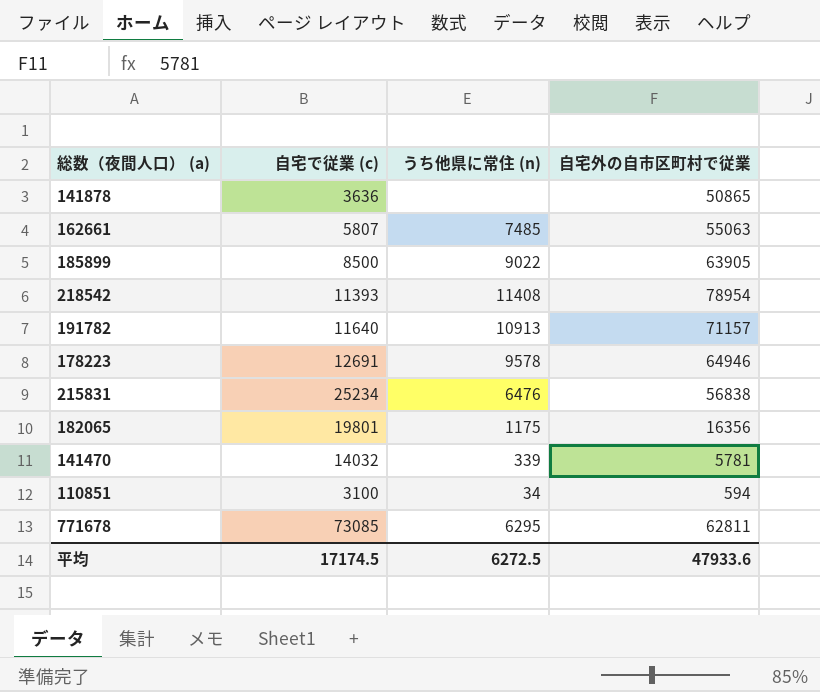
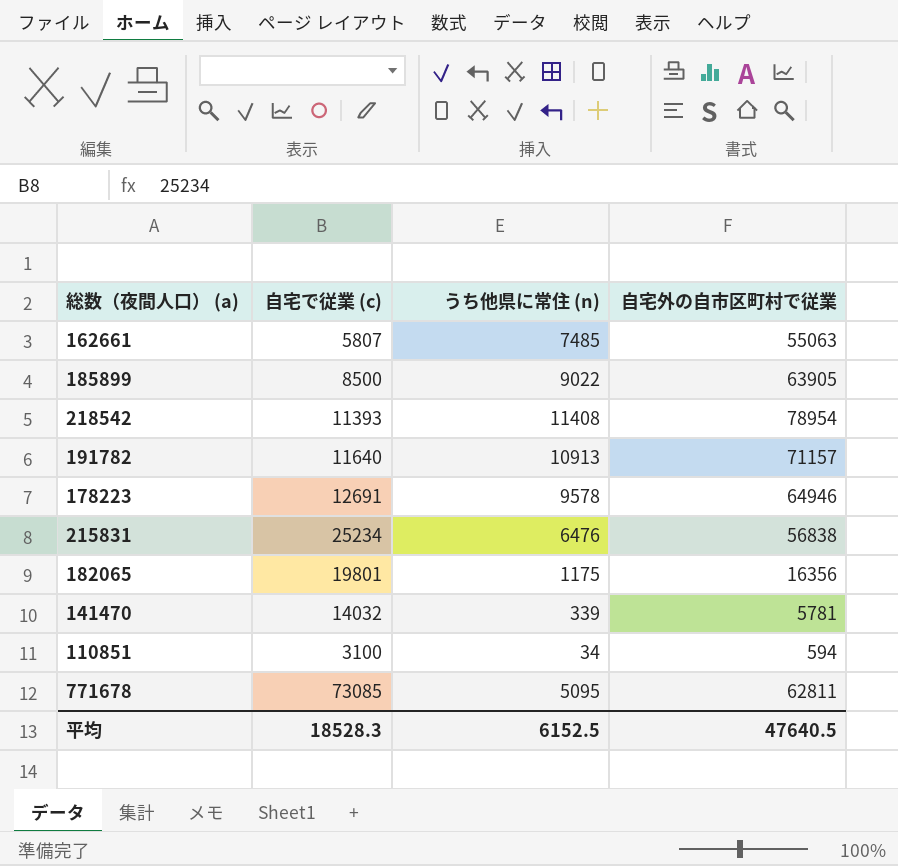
row 141878: 3636 | none | 50865 -> none
771678 | うち他県に常住 (n): 6295 -> 5095
平均 | 自宅で従業 (c): 17174.5 -> 18528.3
平均 | うち他県に常住 (n): 6272.5 -> 6152.5
平均 | 自宅外の自市区町村で従業: 47933.6 -> 47640.5

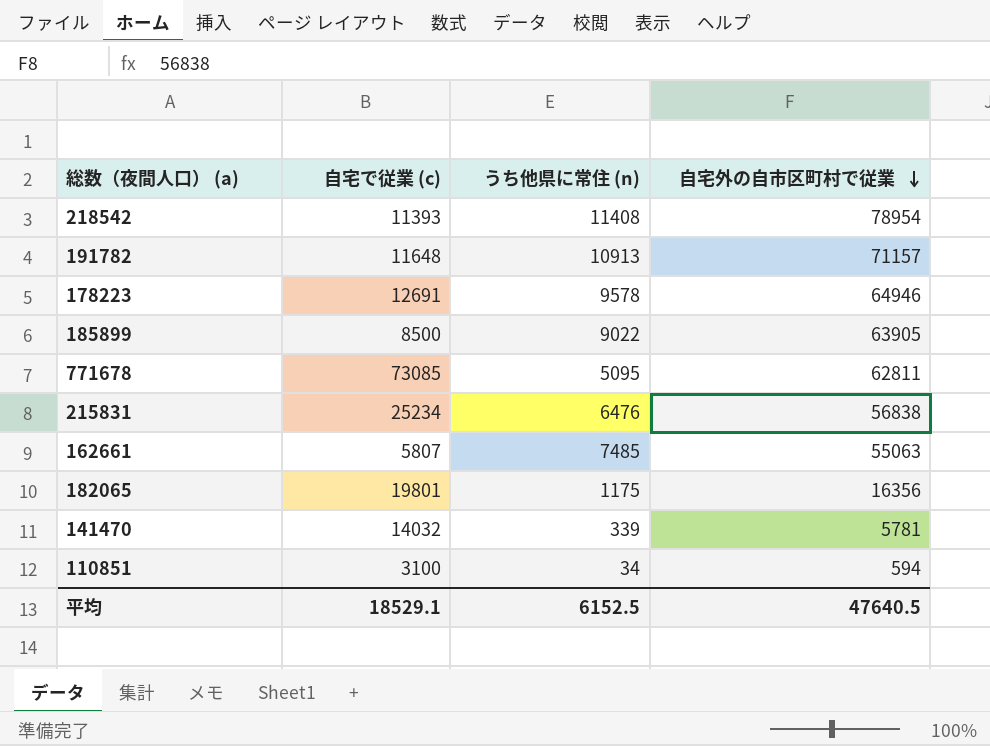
row order: none -> 自宅外の自市区町村で従業 descending
191782 | 自宅で従業 (c): 11640 -> 11648
平均 | 自宅で従業 (c): 18528.3 -> 18529.1

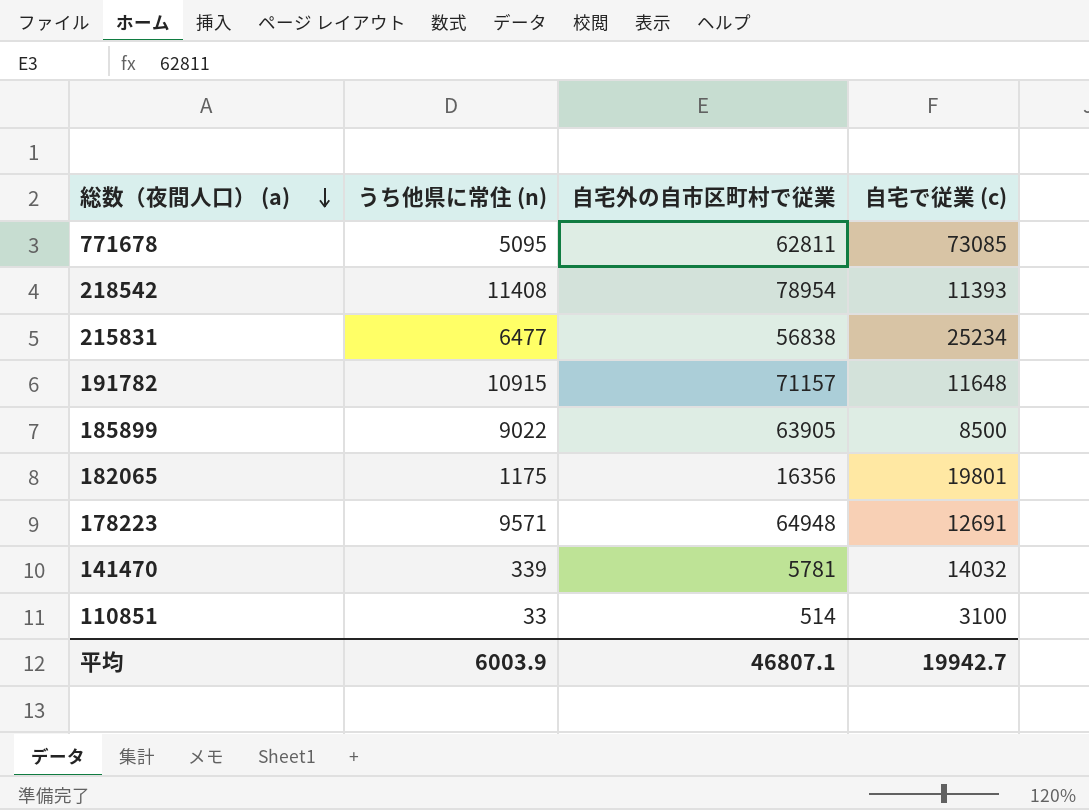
row order: 自宅外の自市区町村で従業 descending -> 総数（夜間人口） (a) descending
column 自宅で従業 (c) | position: 2 -> 4
row 162661: 5807 | 7485 | 55063 -> none
215831 | うち他県に常住 (n): 6476 -> 6477
191782 | うち他県に常住 (n): 10913 -> 10915
178223 | うち他県に常住 (n): 9578 -> 9571
178223 | 自宅外の自市区町村で従業: 64946 -> 64948
110851 | うち他県に常住 (n): 34 -> 33
110851 | 自宅外の自市区町村で従業: 594 -> 514
平均 | うち他県に常住 (n): 6152.5 -> 6003.9
平均 | 自宅外の自市区町村で従業: 47640.5 -> 46807.1
平均 | 自宅で従業 (c): 18529.1 -> 19942.7

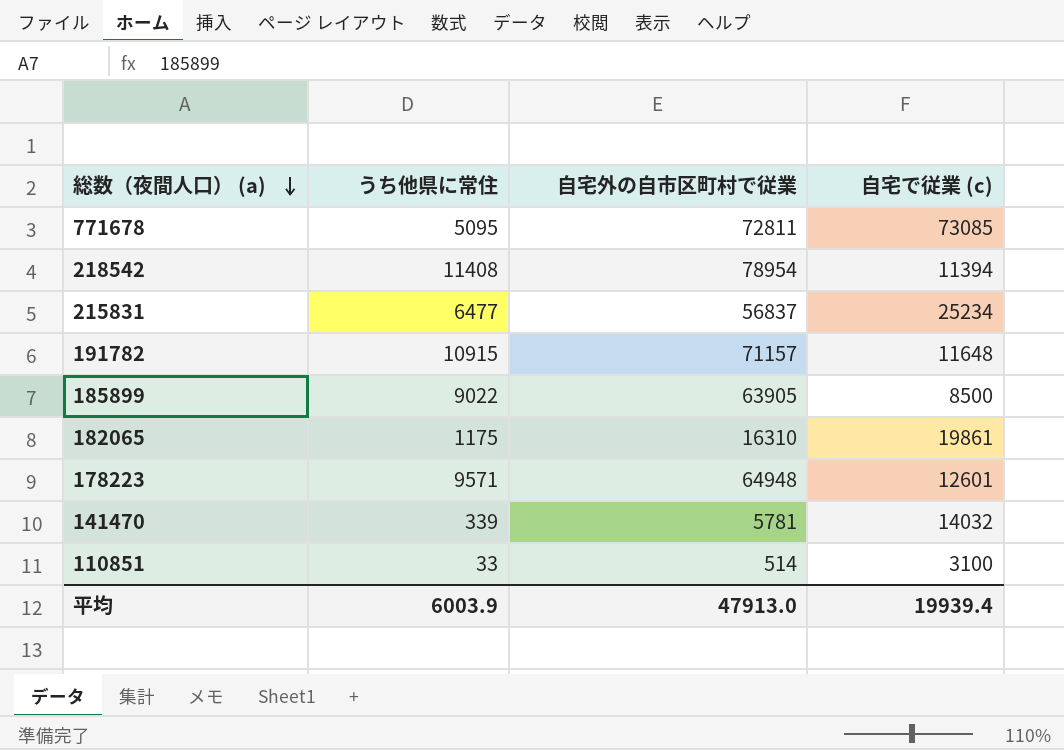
column name: うち他県に常住 (n) -> うち他県に常住
771678 | 自宅外の自市区町村で従業: 62811 -> 72811
218542 | 自宅で従業 (c): 11393 -> 11394
215831 | 自宅外の自市区町村で従業: 56838 -> 56837
182065 | 自宅外の自市区町村で従業: 16356 -> 16310
182065 | 自宅で従業 (c): 19801 -> 19861
178223 | 自宅で従業 (c): 12691 -> 12601
平均 | 自宅外の自市区町村で従業: 46807.1 -> 47913.0
平均 | 自宅で従業 (c): 19942.7 -> 19939.4

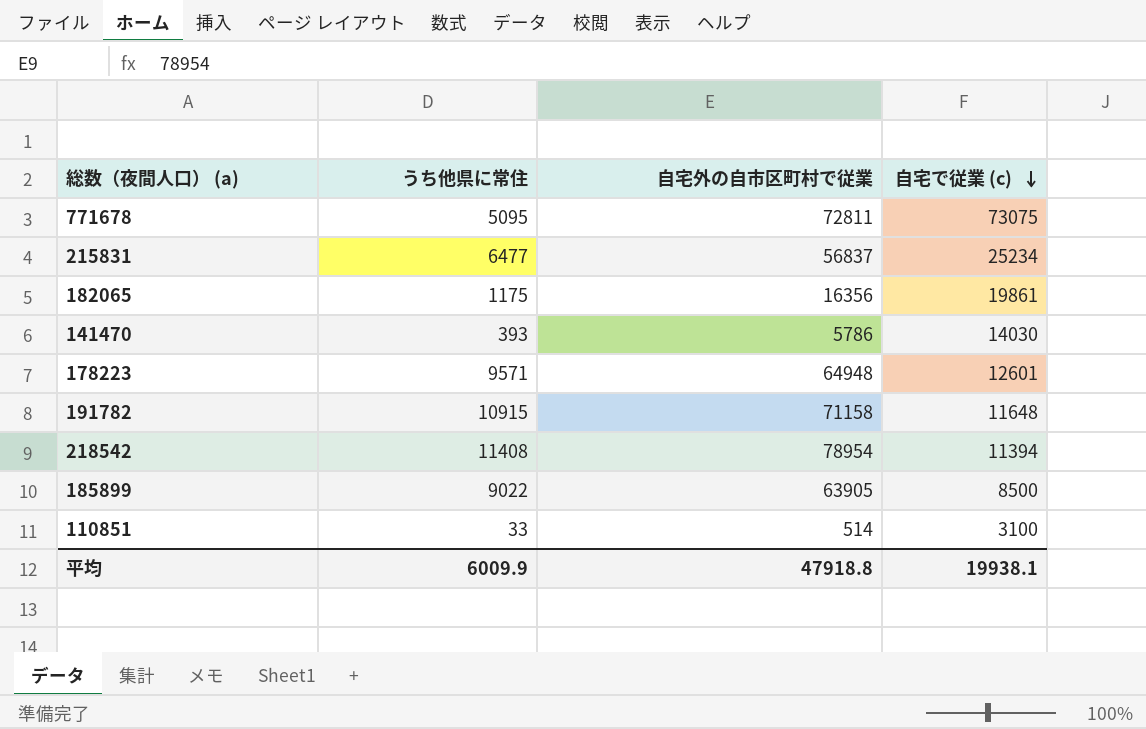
row order: 総数（夜間人口） (a) descending -> 自宅で従業 (c) descending
771678 | 自宅で従業 (c): 73085 -> 73075
182065 | 自宅外の自市区町村で従業: 16310 -> 16356
141470 | うち他県に常住: 339 -> 393
141470 | 自宅外の自市区町村で従業: 5781 -> 5786
141470 | 自宅で従業 (c): 14032 -> 14030
191782 | 自宅外の自市区町村で従業: 71157 -> 71158
平均 | うち他県に常住: 6003.9 -> 6009.9
平均 | 自宅外の自市区町村で従業: 47913.0 -> 47918.8
平均 | 自宅で従業 (c): 19939.4 -> 19938.1

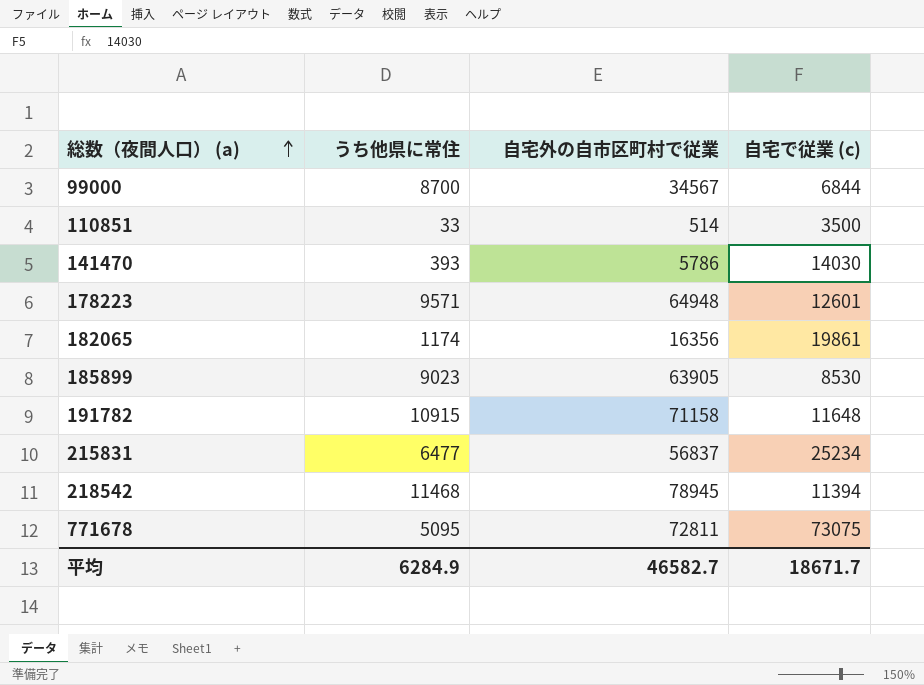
row order: 自宅で従業 (c) descending -> 総数（夜間人口） (a) ascending
row 99000: none -> 8700 | 34567 | 6844
110851 | 自宅で従業 (c): 3100 -> 3500
182065 | うち他県に常住: 1175 -> 1174
185899 | うち他県に常住: 9022 -> 9023
185899 | 自宅で従業 (c): 8500 -> 8530
218542 | うち他県に常住: 11408 -> 11468
218542 | 自宅外の自市区町村で従業: 78954 -> 78945
平均 | うち他県に常住: 6009.9 -> 6284.9
平均 | 自宅外の自市区町村で従業: 47918.8 -> 46582.7
平均 | 自宅で従業 (c): 19938.1 -> 18671.7

